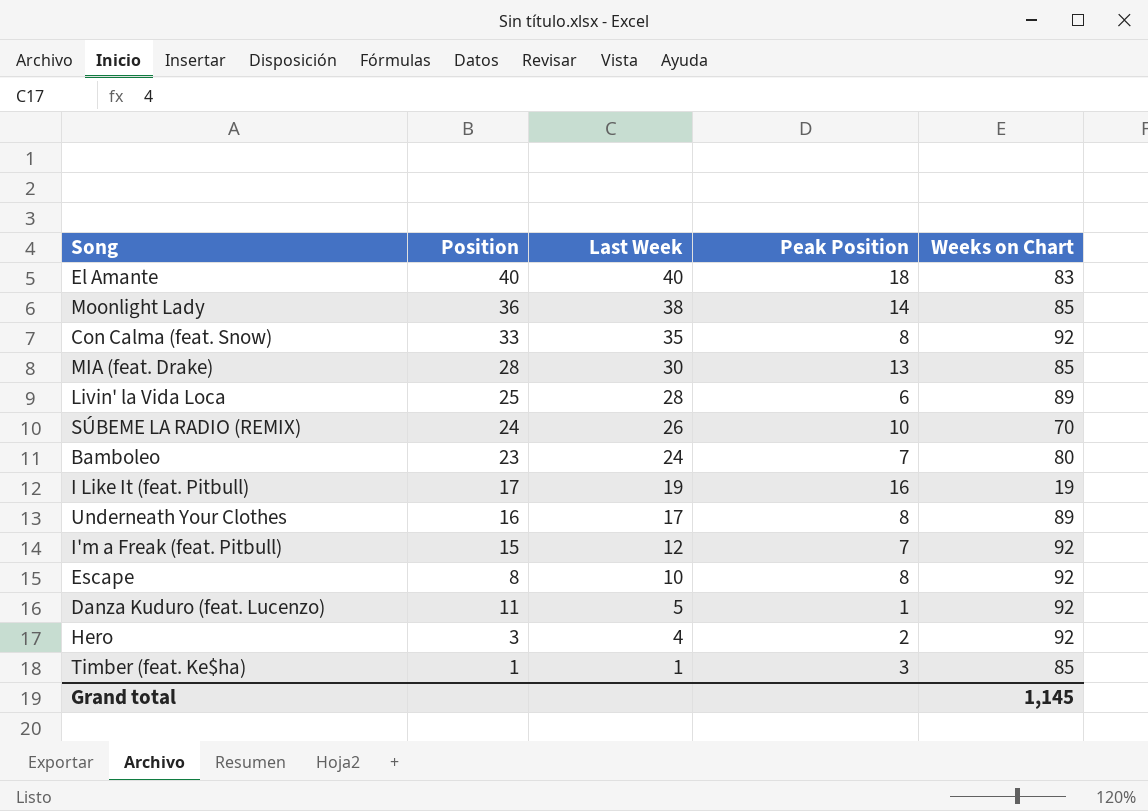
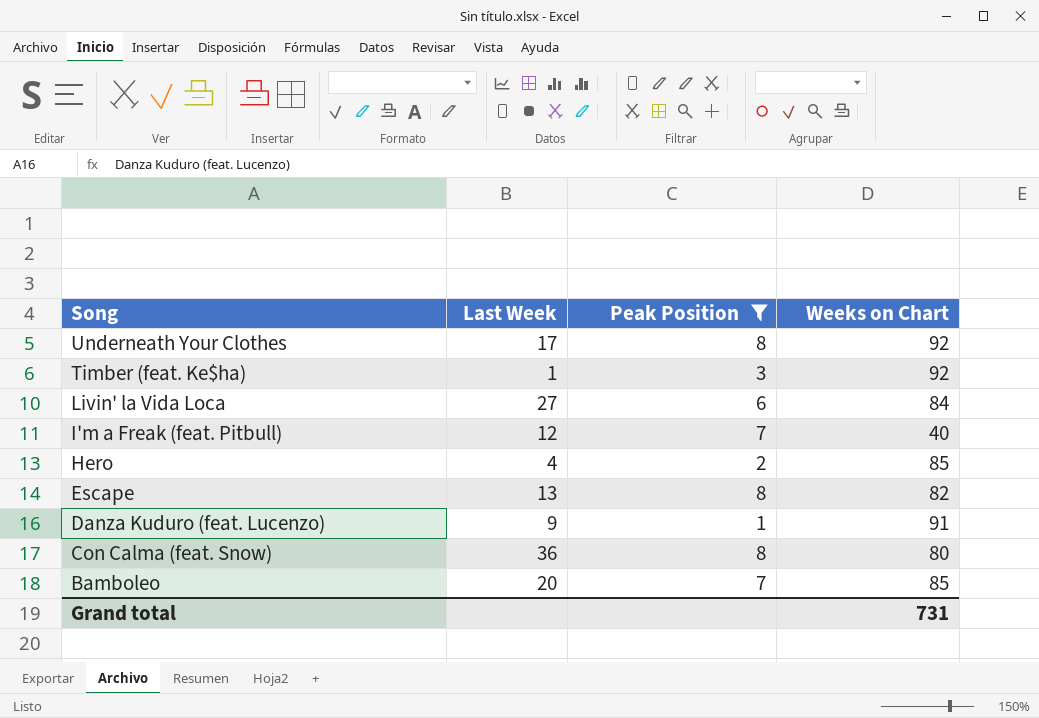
filter: none -> Peak Position <= 8
row order: Last Week descending -> Song descending
column Position | position: 2 -> none
Underneath Your Clothes | Weeks on Chart: 89 -> 92
Timber (feat. Ke$ha) | Weeks on Chart: 85 -> 92
Livin' la Vida Loca | Last Week: 28 -> 27
Livin' la Vida Loca | Weeks on Chart: 89 -> 84
I'm a Freak (feat. Pitbull) | Weeks on Chart: 92 -> 40
Hero | Weeks on Chart: 92 -> 85
Escape | Last Week: 10 -> 13
Escape | Weeks on Chart: 92 -> 82
Danza Kuduro (feat. Lucenzo) | Last Week: 5 -> 9
Danza Kuduro (feat. Lucenzo) | Weeks on Chart: 92 -> 91
Con Calma (feat. Snow) | Last Week: 35 -> 36
Con Calma (feat. Snow) | Weeks on Chart: 92 -> 80
Bamboleo | Last Week: 24 -> 20
Bamboleo | Weeks on Chart: 80 -> 85
Grand total | Weeks on Chart: 1,145 -> 731

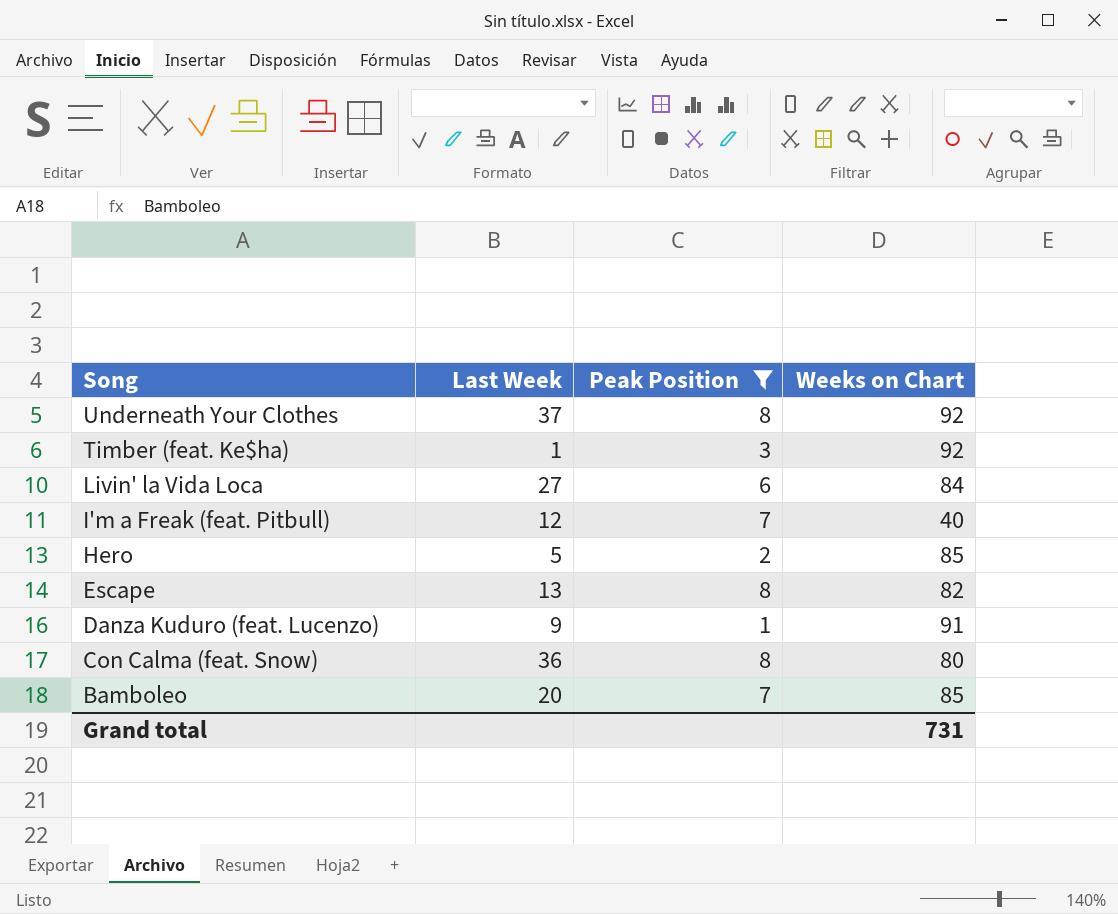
Underneath Your Clothes | Last Week: 17 -> 37
Hero | Last Week: 4 -> 5

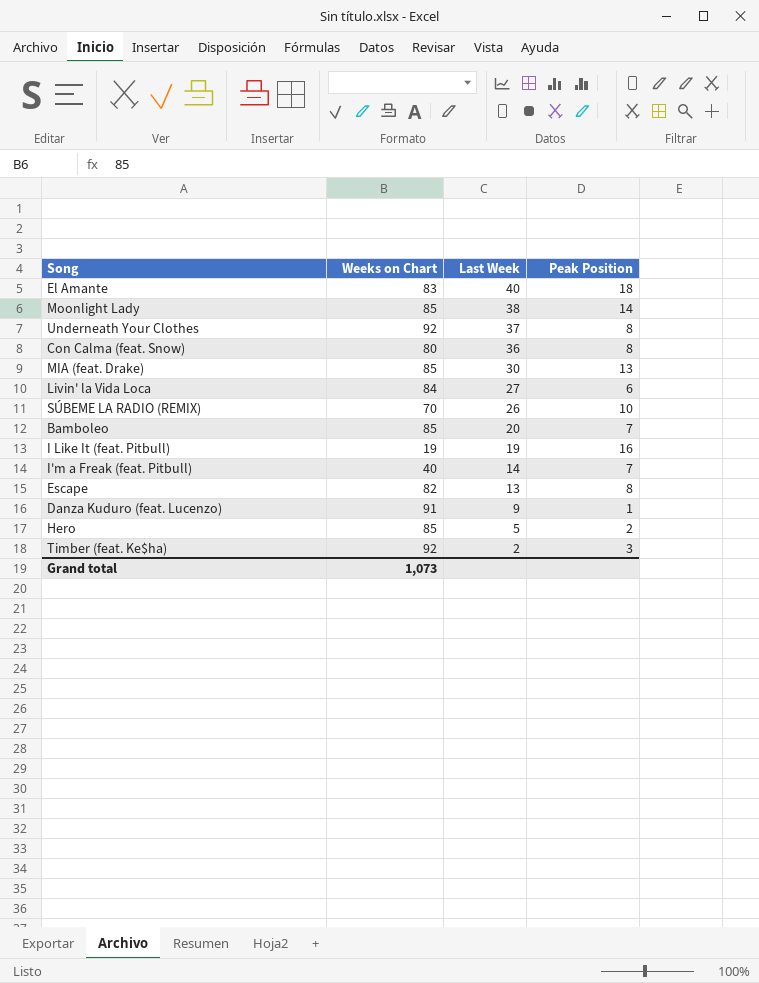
filter: Peak Position <= 8 -> none
row order: Song descending -> Last Week descending
column Weeks on Chart | position: 4 -> 2
I'm a Freak (feat. Pitbull) | Last Week: 12 -> 14
Timber (feat. Ke$ha) | Last Week: 1 -> 2
Grand total | Weeks on Chart: 731 -> 1,073

